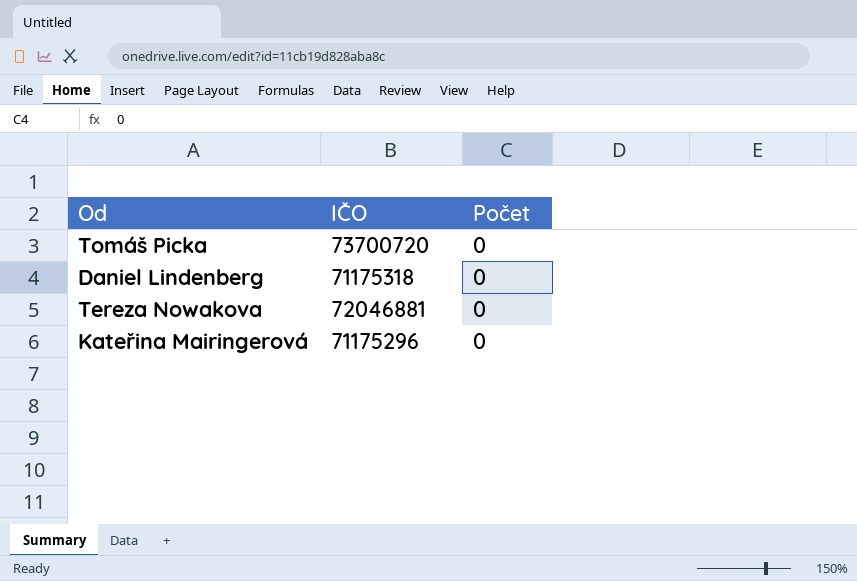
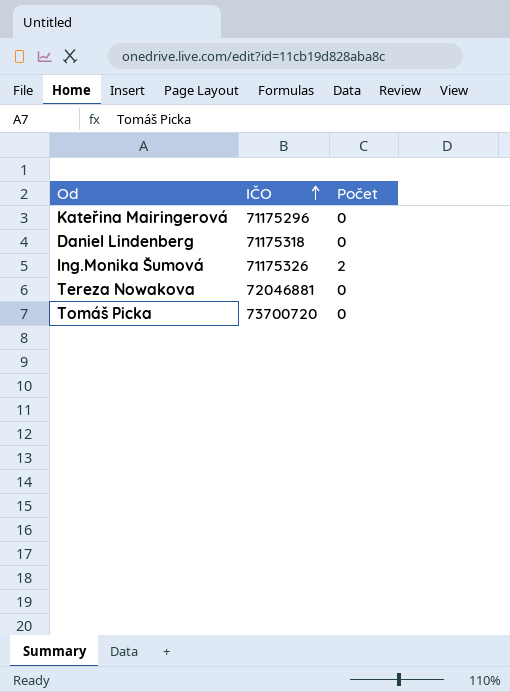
row order: none -> IČO ascending
row Ing.Monika Šumová: none -> 71175326 | 2

